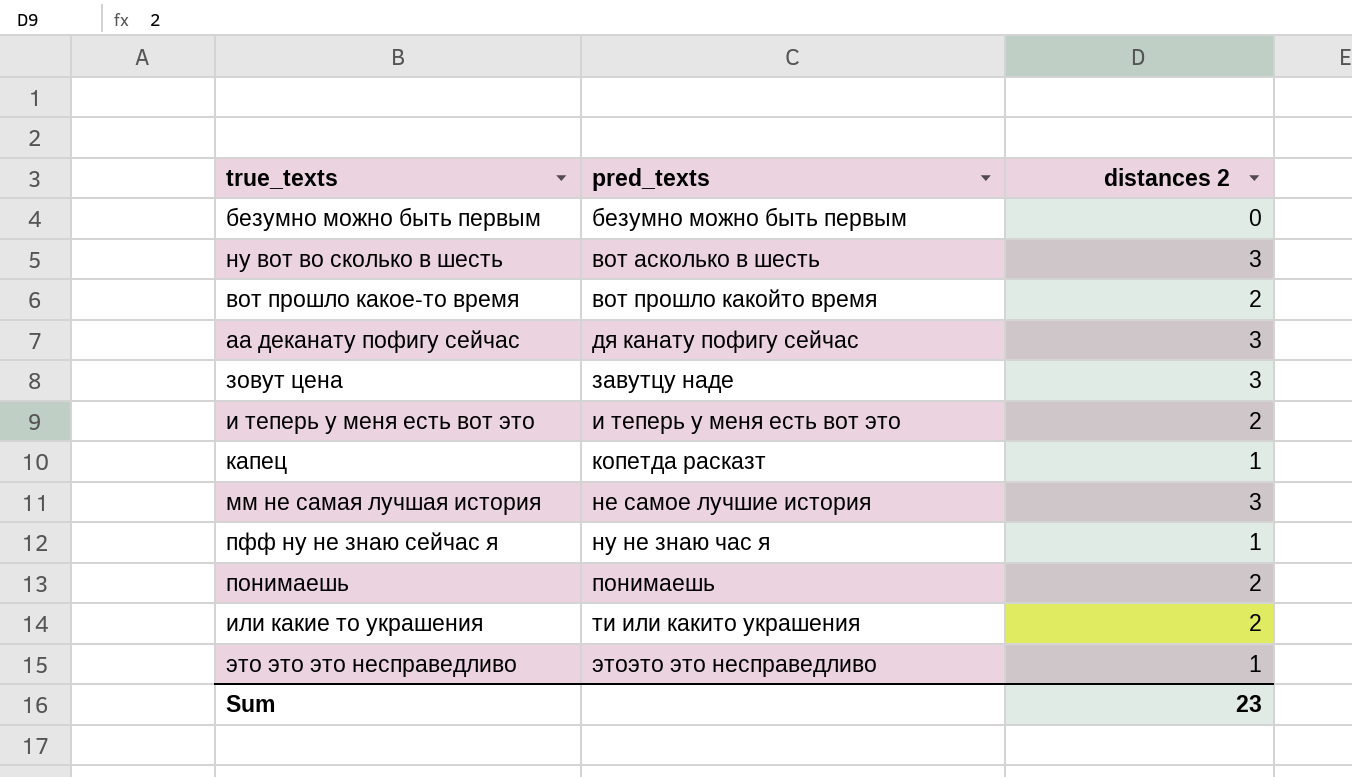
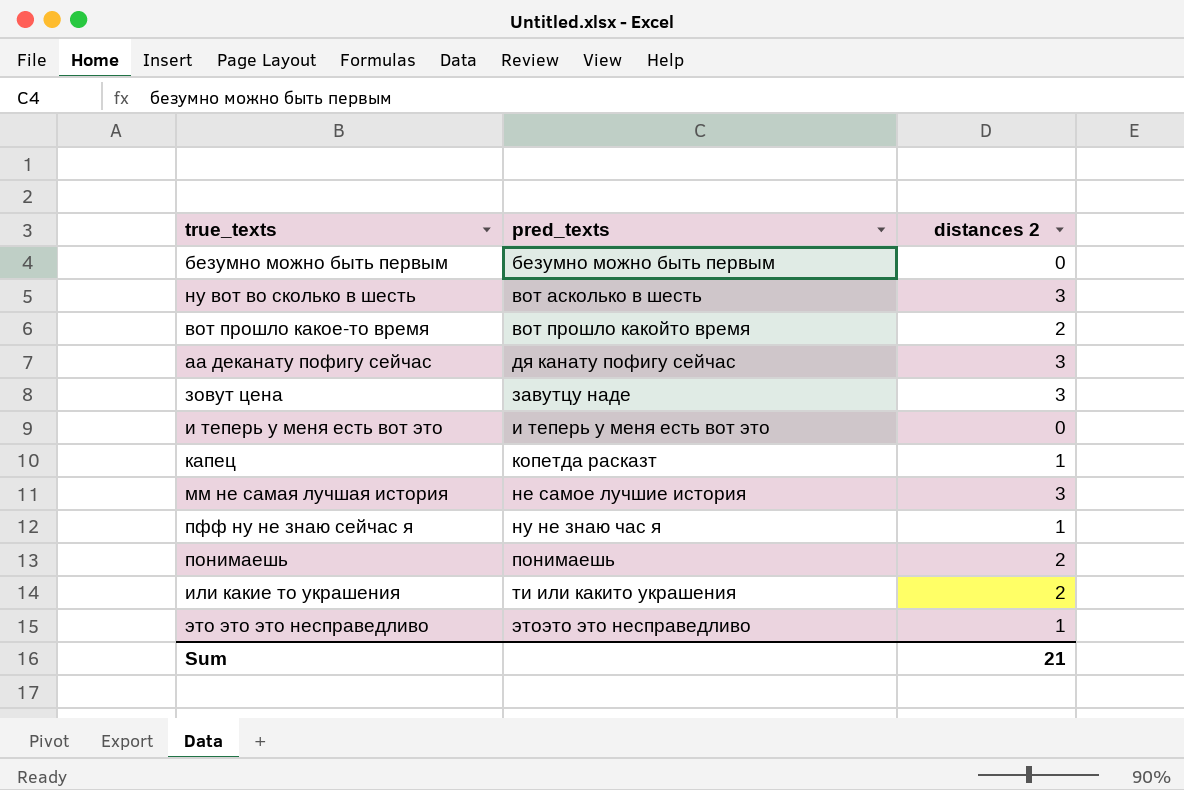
и теперь у меня есть вот это | distances 2: 2 -> 0
Sum | distances 2: 23 -> 21

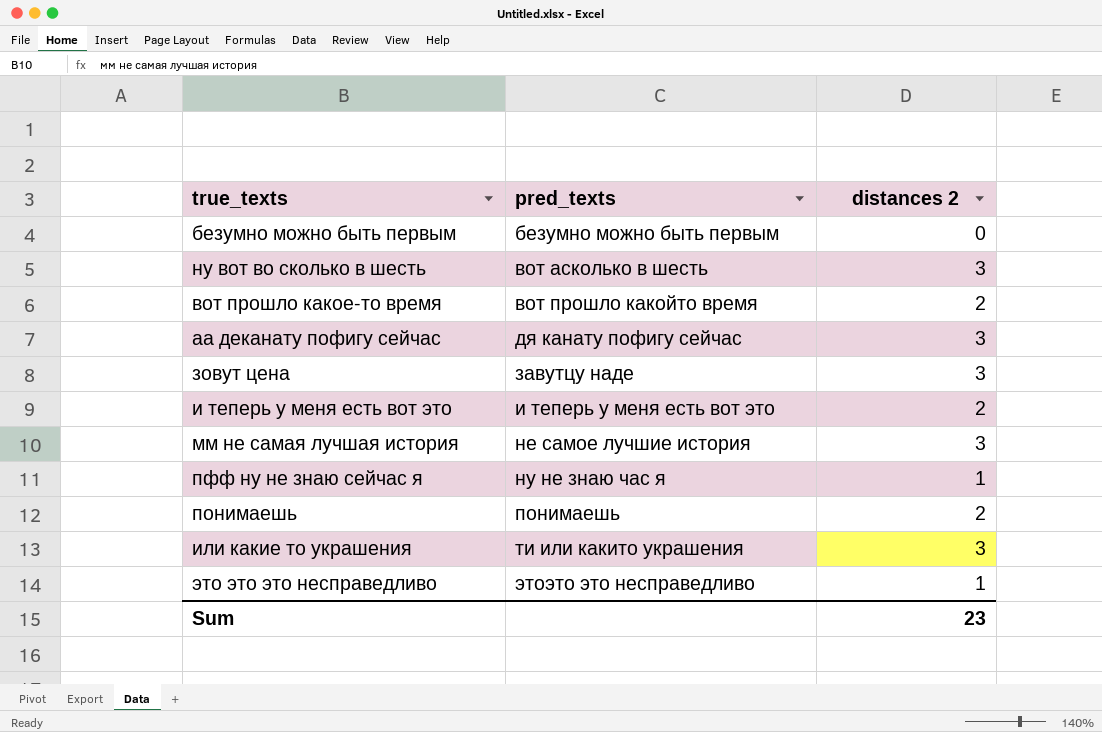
row капец: копетда расказт | 1 -> none
и теперь у меня есть вот это | distances 2: 0 -> 2
или какие то украшения | distances 2: 2 -> 3
Sum | distances 2: 21 -> 23

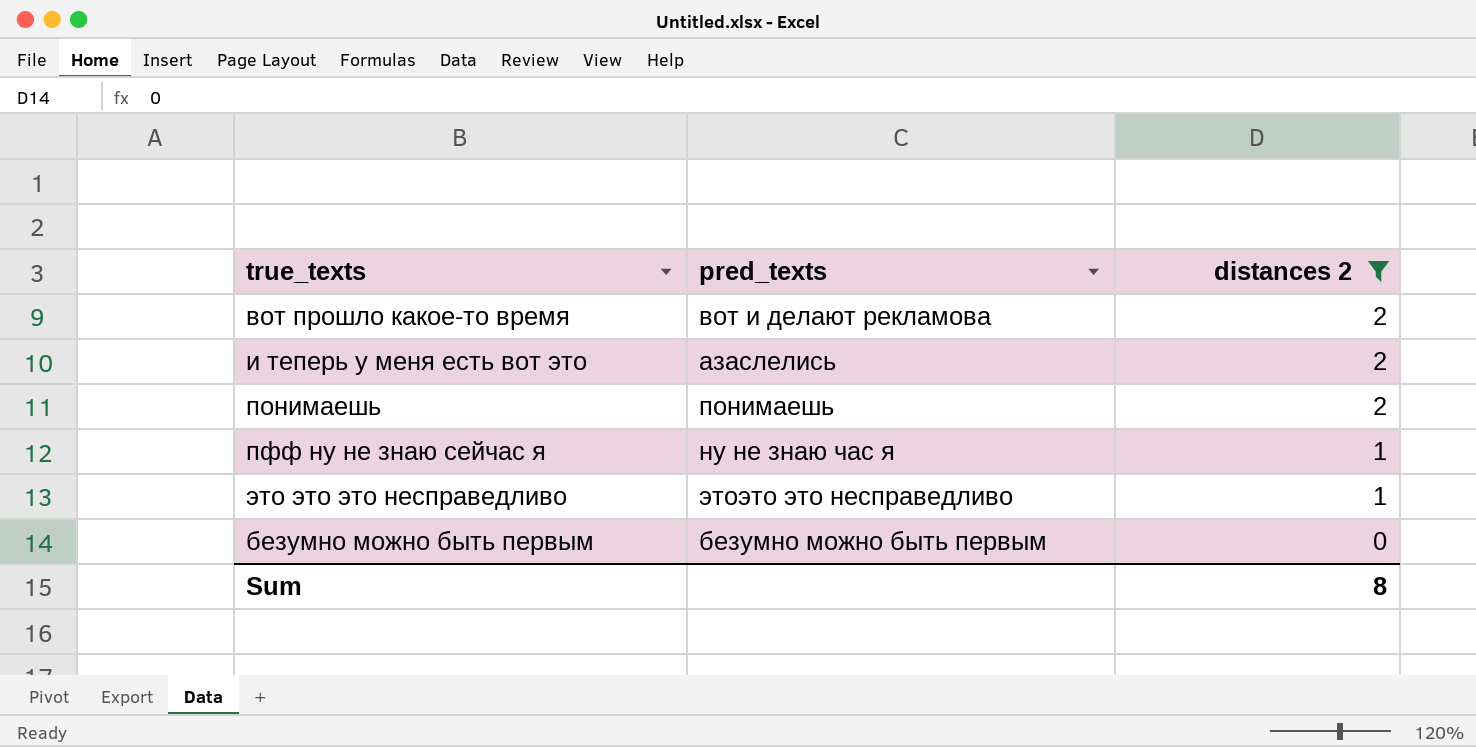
filter: none -> distances 2 != 3
row order: pred_texts ascending -> distances 2 descending
вот прошло какое-то время | pred_texts: вот прошло какойто время -> вот и делают рекламова
и теперь у меня есть вот это | pred_texts: и теперь у меня есть вот это -> азаслелись
Sum | distances 2: 23 -> 8

